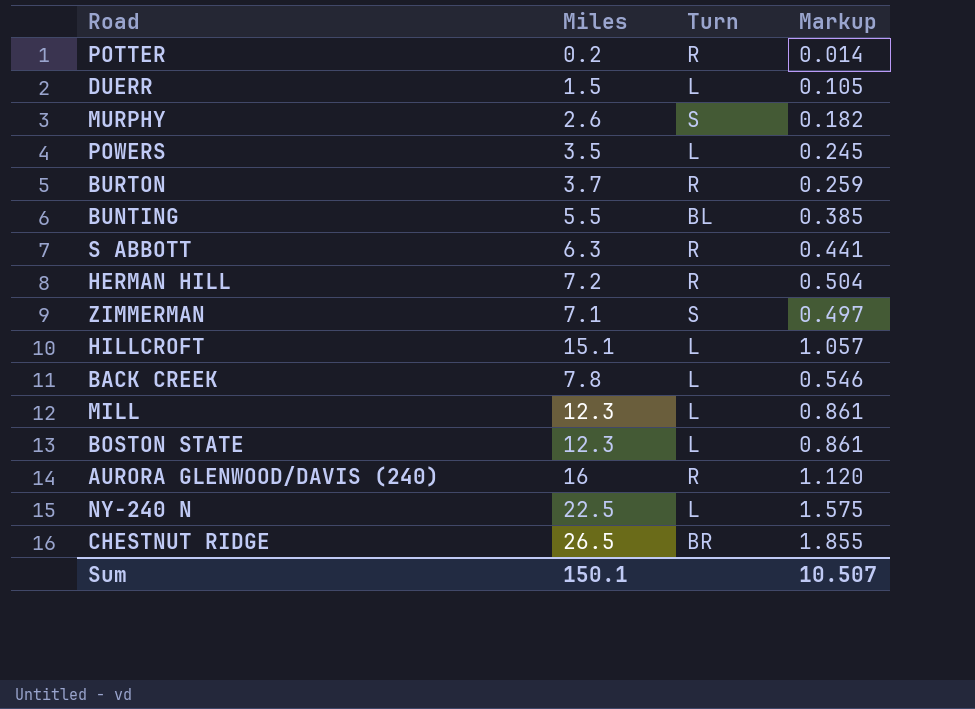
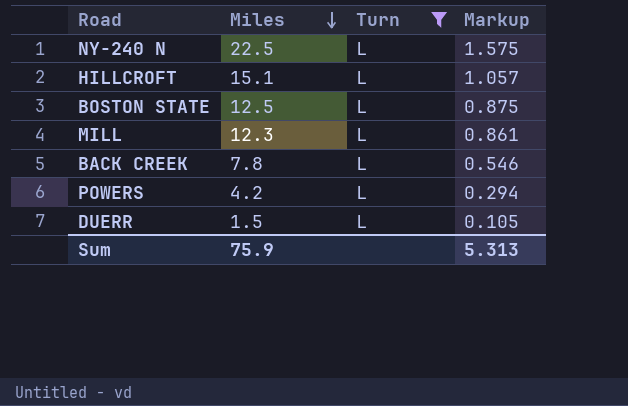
filter: none -> Turn = L
row order: none -> Miles descending
BOSTON STATE | Miles: 12.3 -> 12.5
BOSTON STATE | Markup: 0.861 -> 0.875
POWERS | Miles: 3.5 -> 4.2
POWERS | Markup: 0.245 -> 0.294
Sum | Miles: 150.1 -> 75.9
Sum | Markup: 10.507 -> 5.313

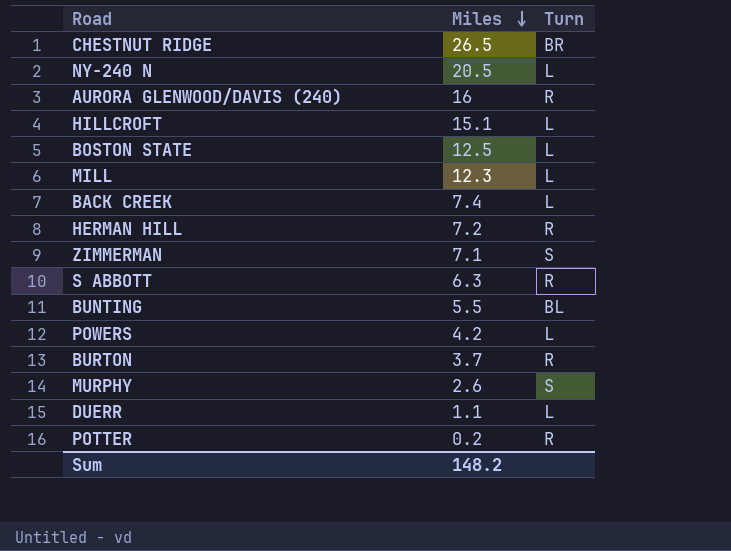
filter: Turn = L -> none
column Markup | formula: [Miles] * 0.07 -> none
NY-240 N | Miles: 22.5 -> 20.5
BACK CREEK | Miles: 7.8 -> 7.4
DUERR | Miles: 1.5 -> 1.1
Sum | Miles: 75.9 -> 148.2

